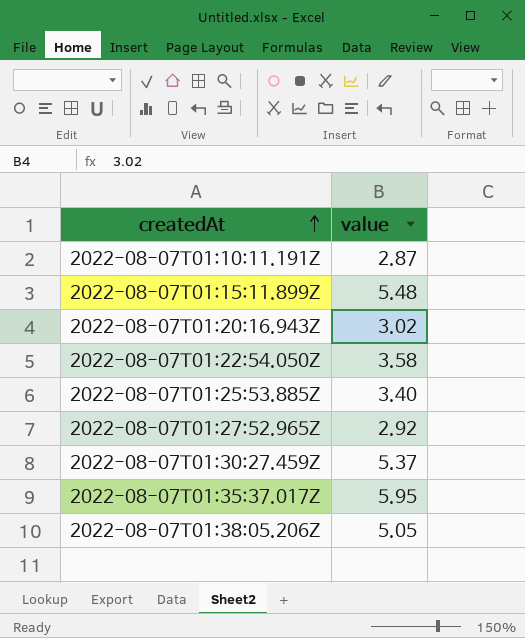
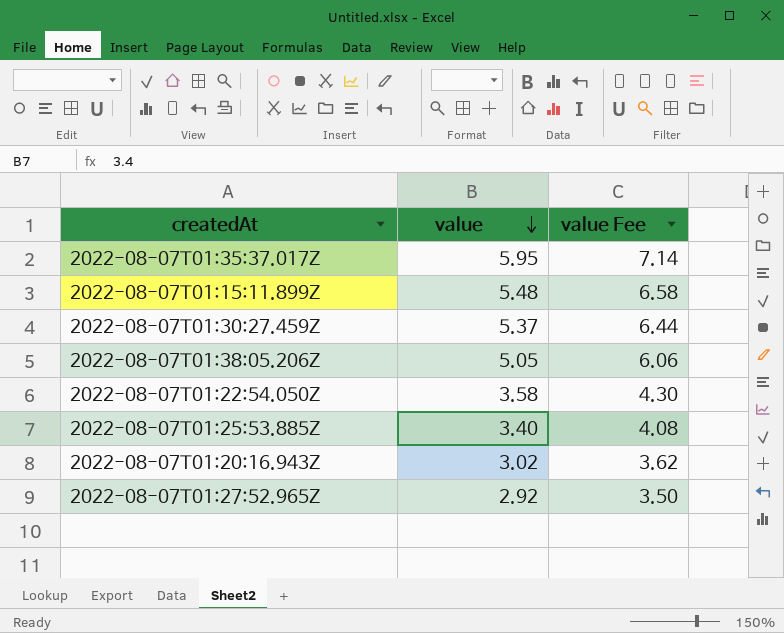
row order: createdAt ascending -> value descending
column value Fee | formula: none -> [value] * 1.2
row 2022-08-07T01:10:11.191Z: 2.87 -> none

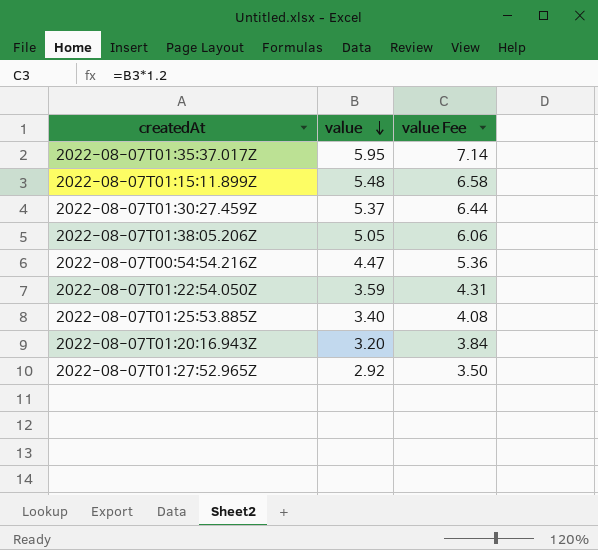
row 2022-08-07T00:54:54.216Z: none -> 4.47 | 5.36
2022-08-07T01:22:54.050Z | value: 3.58 -> 3.59
2022-08-07T01:22:54.050Z | value Fee: 4.30 -> 4.31
2022-08-07T01:20:16.943Z | value: 3.02 -> 3.20
2022-08-07T01:20:16.943Z | value Fee: 3.62 -> 3.84

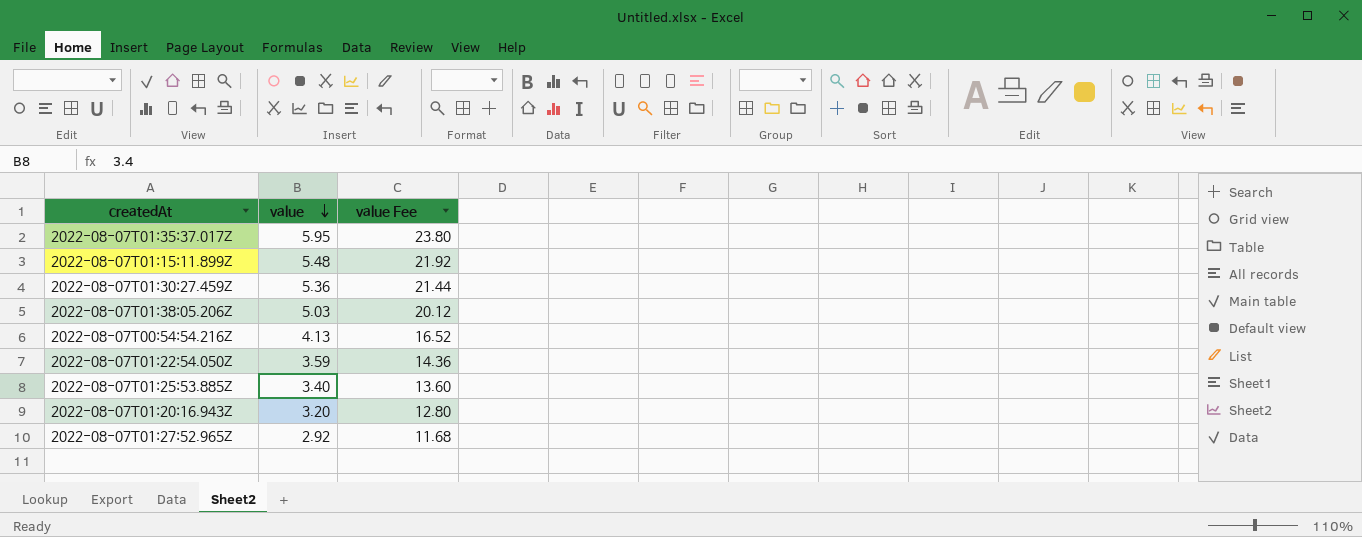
column value Fee | formula: [value] * 1.2 -> [value] * 4
2022-08-07T01:30:27.459Z | value: 5.37 -> 5.36
2022-08-07T01:38:05.206Z | value: 5.05 -> 5.03
2022-08-07T00:54:54.216Z | value: 4.47 -> 4.13

